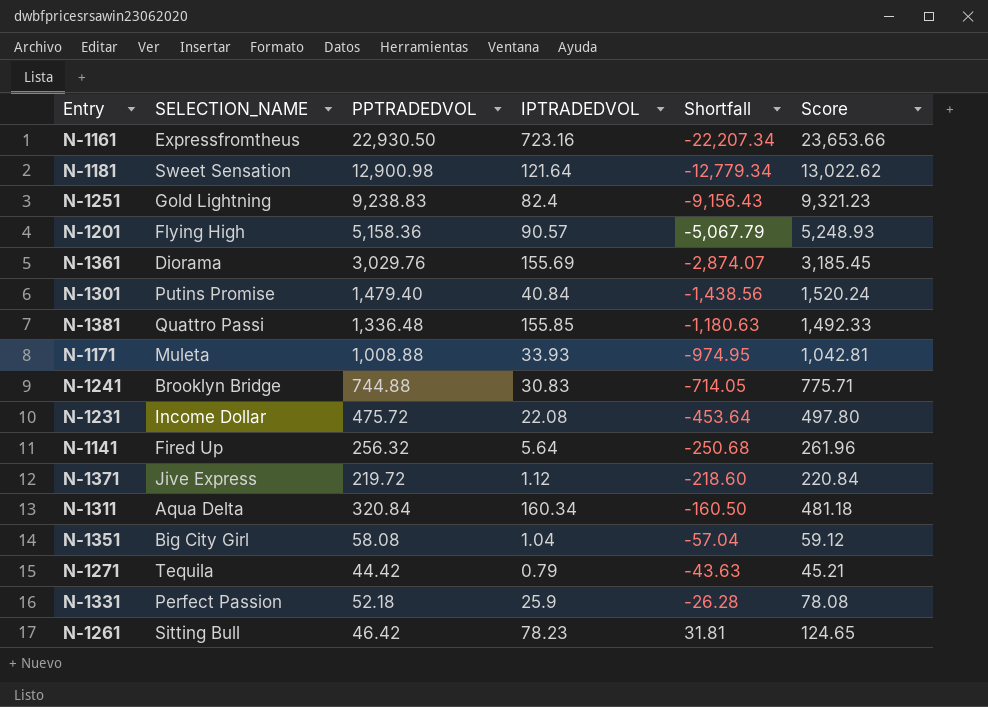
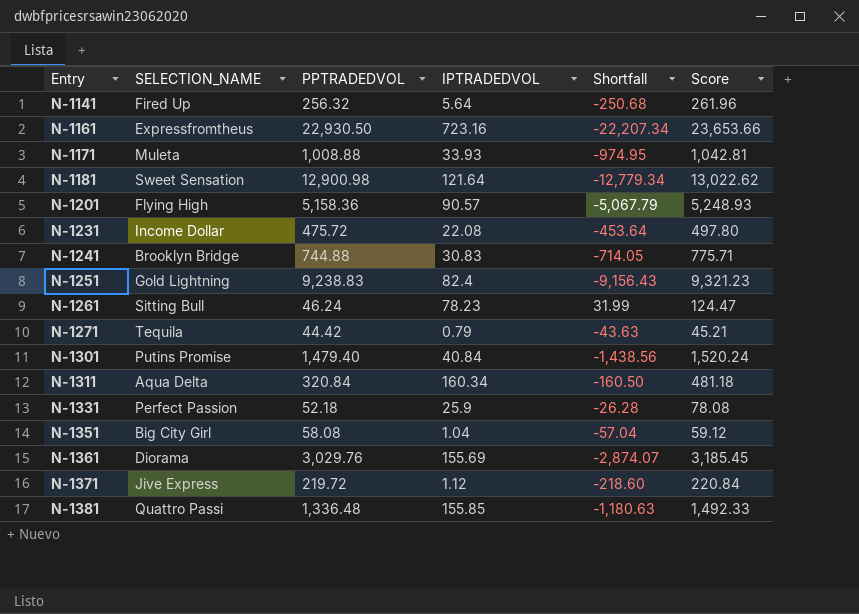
row order: Shortfall ascending -> Entry ascending
N-1261 | PPTRADEDVOL: 46.42 -> 46.24
N-1261 | Shortfall: 31.81 -> 31.99
N-1261 | Score: 124.65 -> 124.47

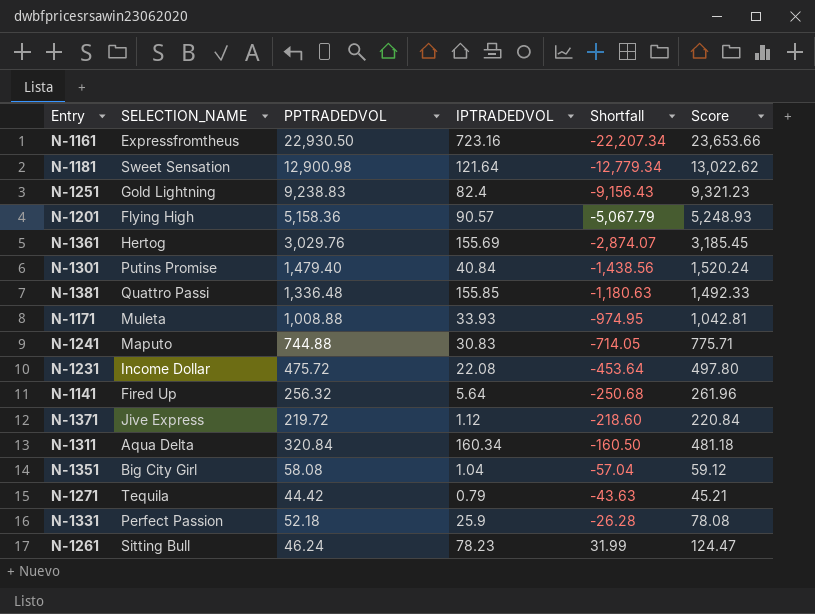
row order: Entry ascending -> Shortfall ascending
N-1361 | SELECTION_NAME: Diorama -> Hertog
N-1241 | SELECTION_NAME: Brooklyn Bridge -> Maputo

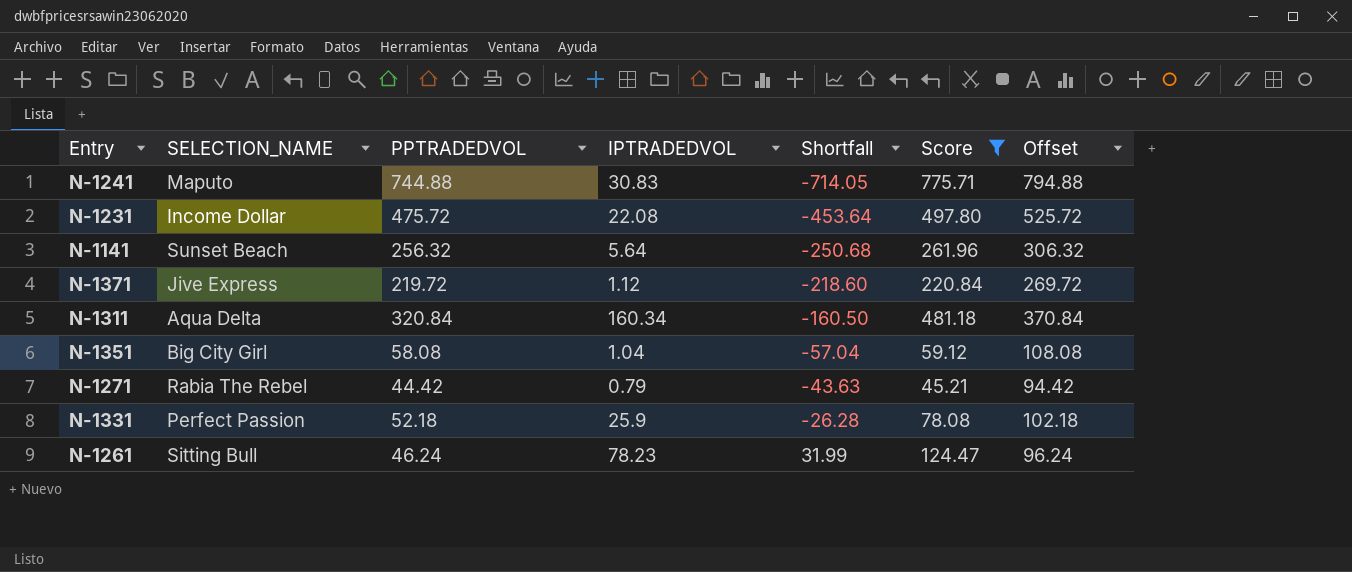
filter: none -> Score <= 775.71
column Offset | formula: none -> [PPTRADEDVOL] + 50
N-1141 | SELECTION_NAME: Fired Up -> Sunset Beach
N-1271 | SELECTION_NAME: Tequila -> Rabia The Rebel

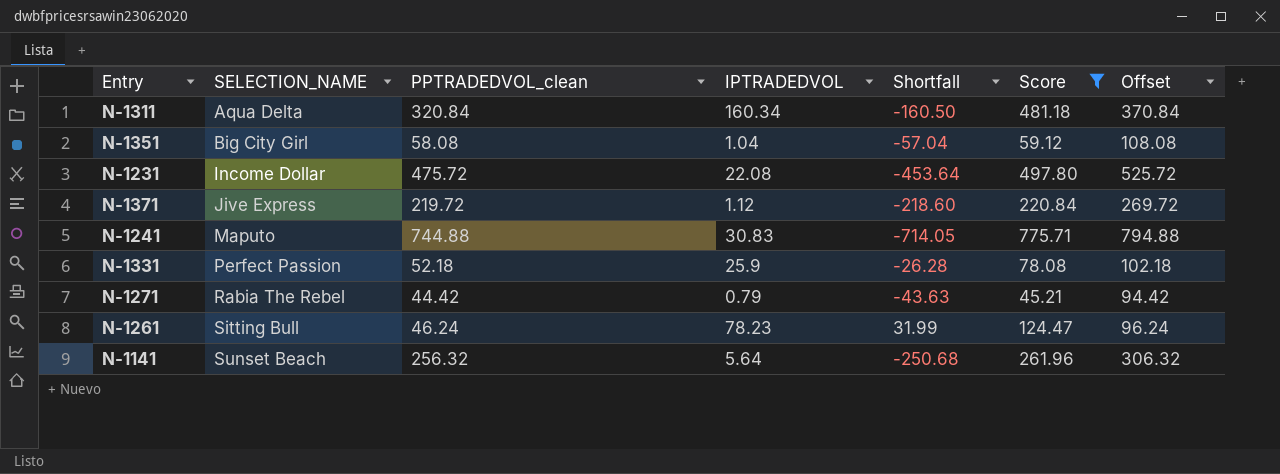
row order: Shortfall ascending -> SELECTION_NAME ascending
column name: PPTRADEDVOL -> PPTRADEDVOL_clean

